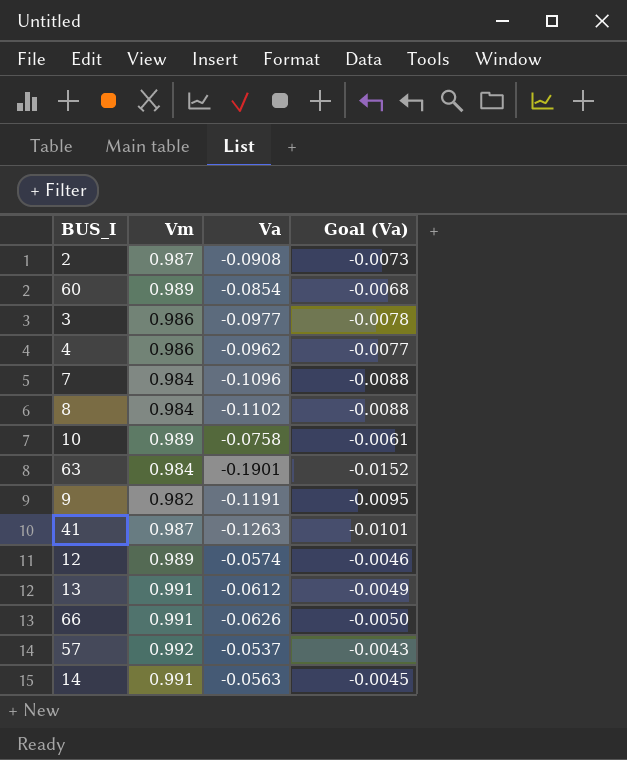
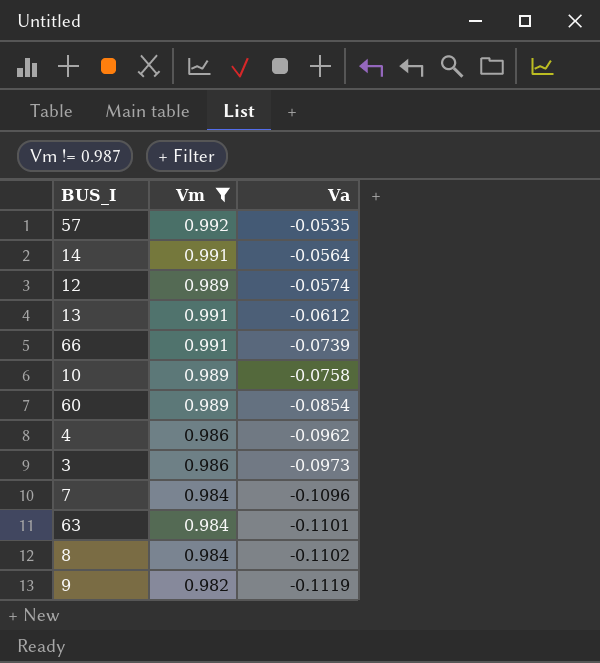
filter: none -> Vm != 0.987
row order: none -> Va descending
column Goal (Va) | formula: [Va] * 0.08 -> none
57 | Va: -0.0537 -> -0.0535
14 | Va: -0.0563 -> -0.0564
66 | Va: -0.0626 -> -0.0739
3 | Va: -0.0977 -> -0.0973
63 | Va: -0.1901 -> -0.1101
9 | Va: -0.1191 -> -0.1119

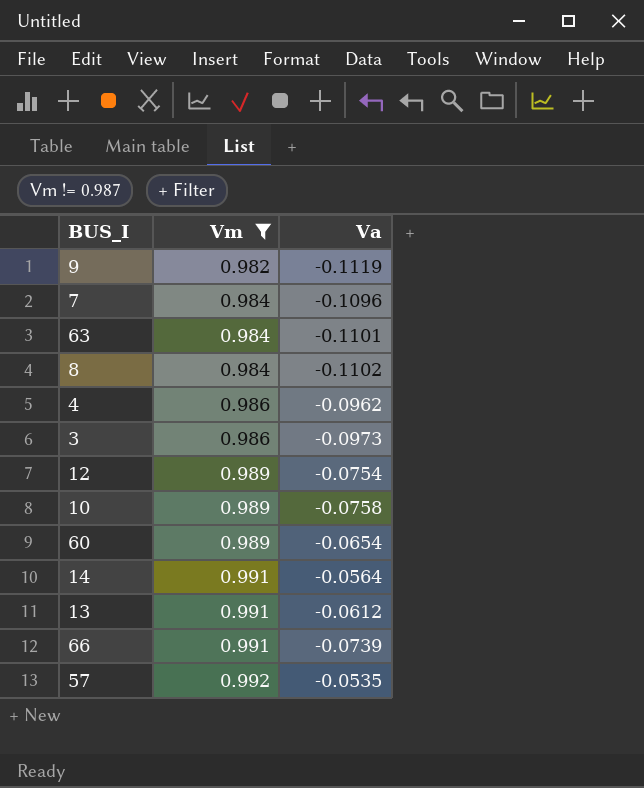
row order: Va descending -> Vm ascending
12 | Va: -0.0574 -> -0.0754
60 | Va: -0.0854 -> -0.0654

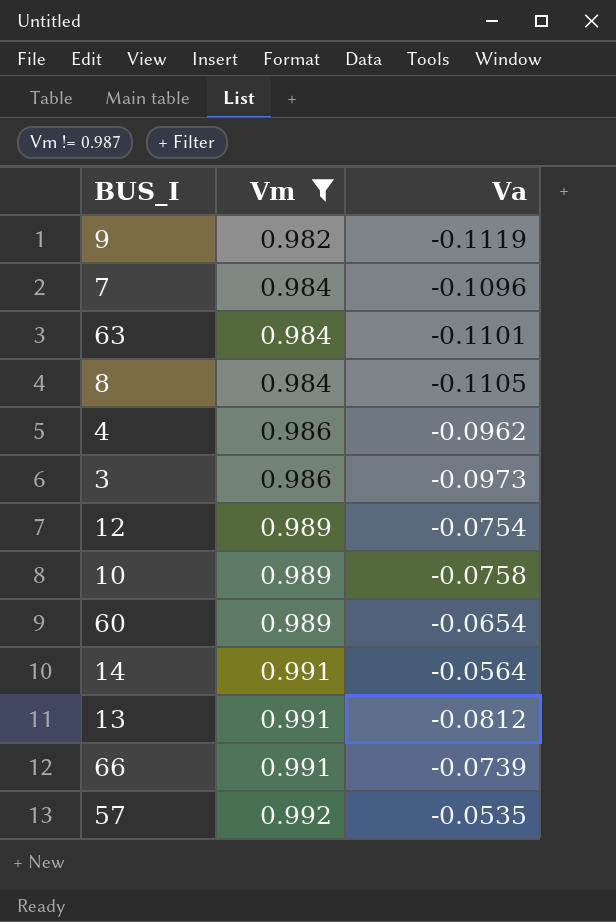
8 | Va: -0.1102 -> -0.1105
13 | Va: -0.0612 -> -0.0812

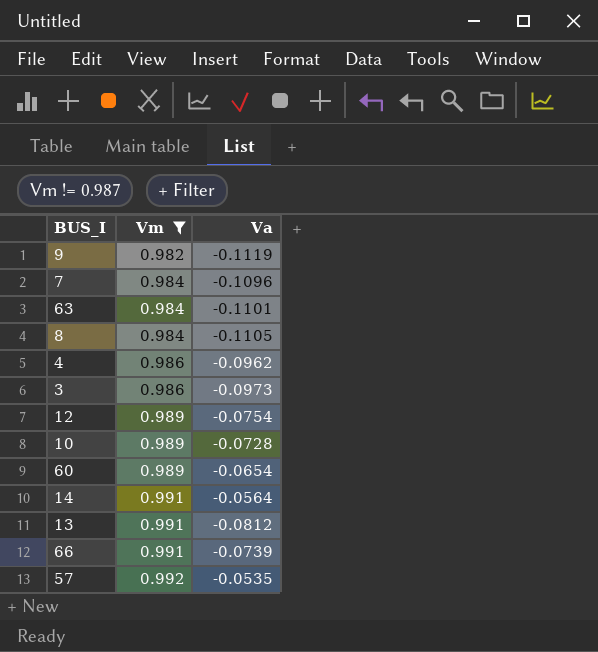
10 | Va: -0.0758 -> -0.0728

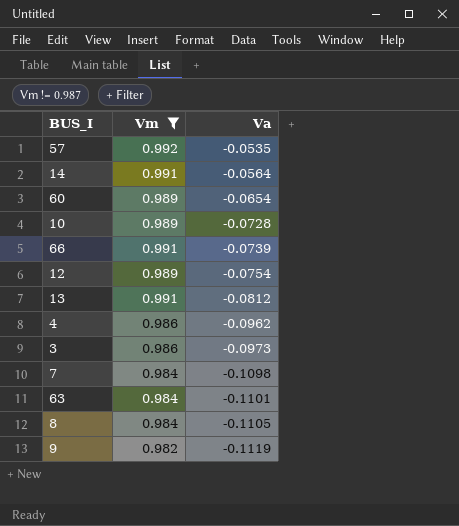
row order: Vm ascending -> Va descending
7 | Va: -0.1096 -> -0.1098

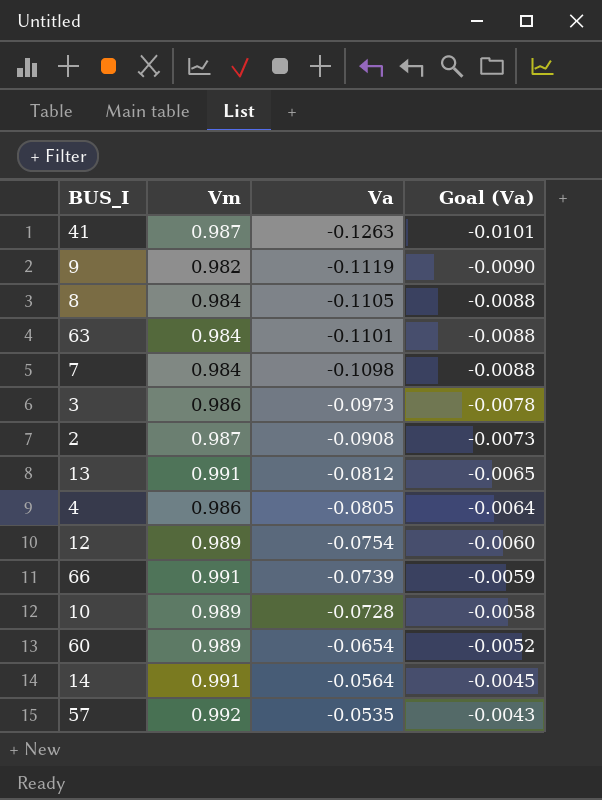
filter: Vm != 0.987 -> none
row order: Va descending -> Va ascending
column Goal (Va) | formula: none -> [Va] * 0.08
4 | Va: -0.0962 -> -0.0805

